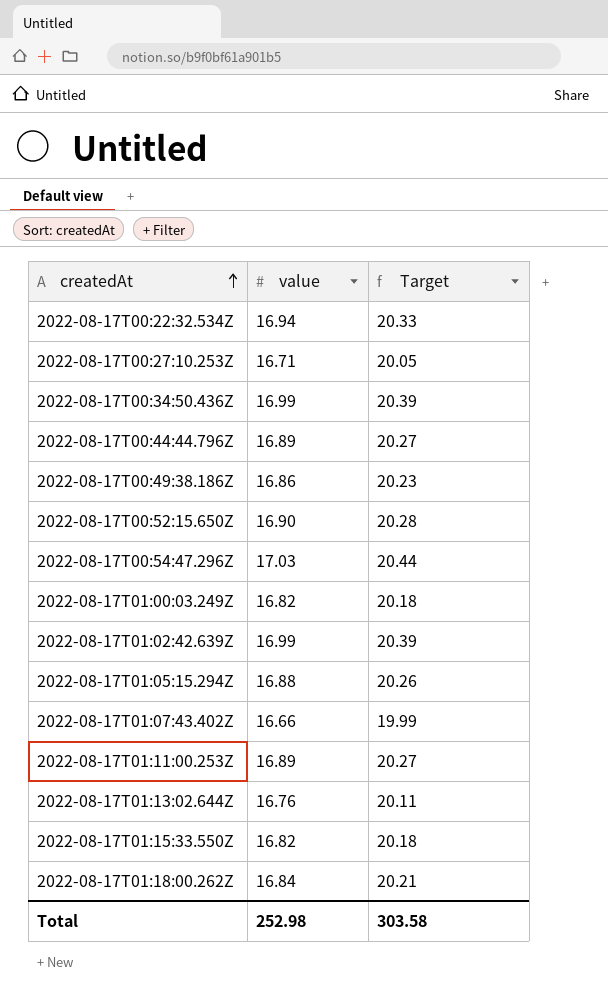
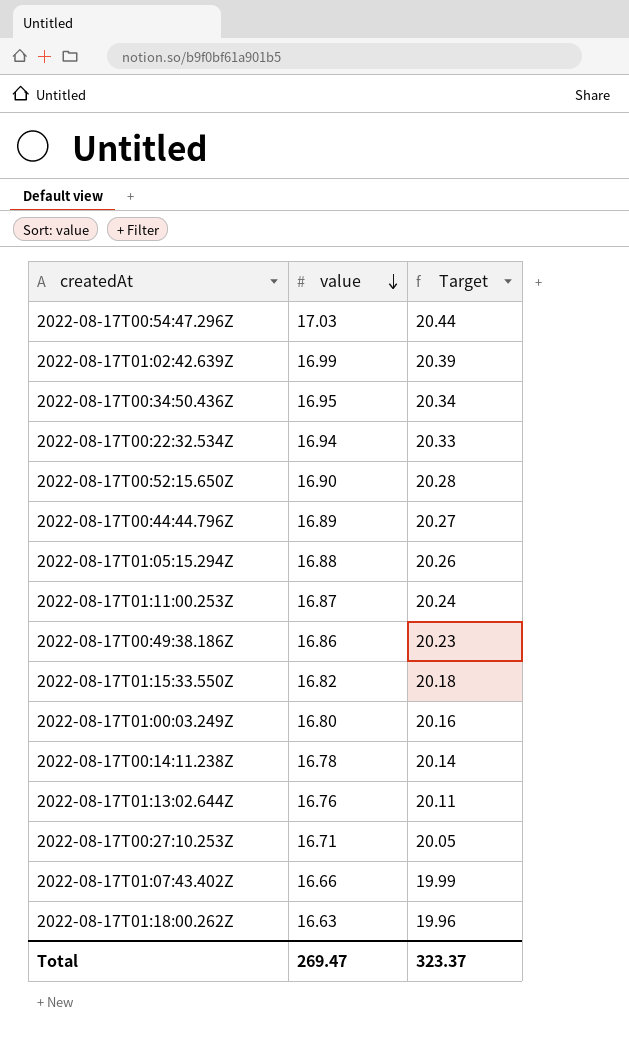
row order: createdAt ascending -> value descending
2022-08-17T00:34:50.436Z | value: 16.99 -> 16.95
2022-08-17T00:34:50.436Z | Target: 20.39 -> 20.34
2022-08-17T01:11:00.253Z | value: 16.89 -> 16.87
2022-08-17T01:11:00.253Z | Target: 20.27 -> 20.24
2022-08-17T01:00:03.249Z | value: 16.82 -> 16.80
2022-08-17T01:00:03.249Z | Target: 20.18 -> 20.16
row 2022-08-17T00:14:11.238Z: none -> 16.78 | 20.14
2022-08-17T01:18:00.262Z | value: 16.84 -> 16.63
2022-08-17T01:18:00.262Z | Target: 20.21 -> 19.96
Total | value: 252.98 -> 269.47
Total | Target: 303.58 -> 323.37

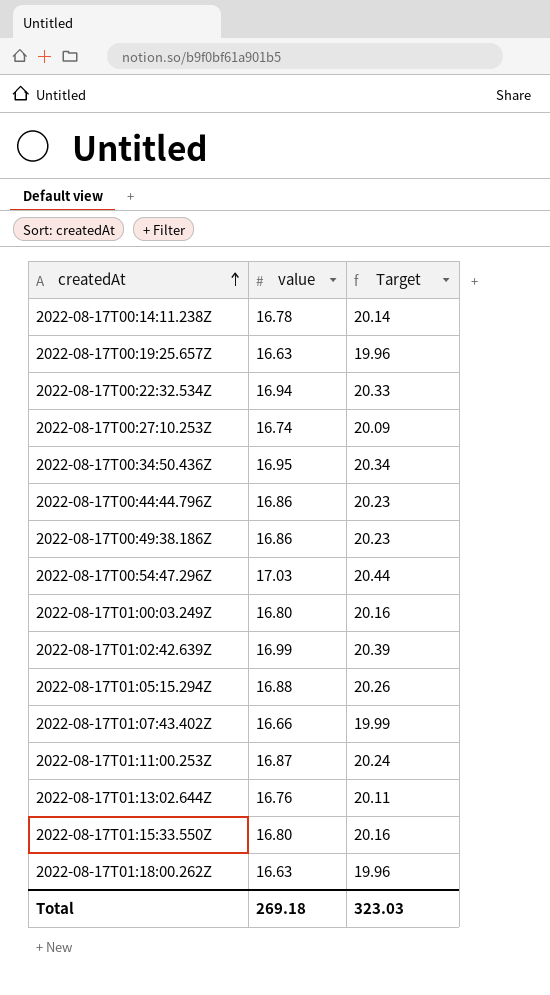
row order: value descending -> createdAt ascending
row 2022-08-17T00:52:15.650Z: 16.90 | 20.28 -> none
row 2022-08-17T00:19:25.657Z: none -> 16.63 | 19.96
2022-08-17T00:27:10.253Z | value: 16.71 -> 16.74
2022-08-17T00:27:10.253Z | Target: 20.05 -> 20.09
2022-08-17T00:44:44.796Z | value: 16.89 -> 16.86
2022-08-17T00:44:44.796Z | Target: 20.27 -> 20.23
2022-08-17T01:15:33.550Z | value: 16.82 -> 16.80
2022-08-17T01:15:33.550Z | Target: 20.18 -> 20.16
Total | value: 269.47 -> 269.18
Total | Target: 323.37 -> 323.03

